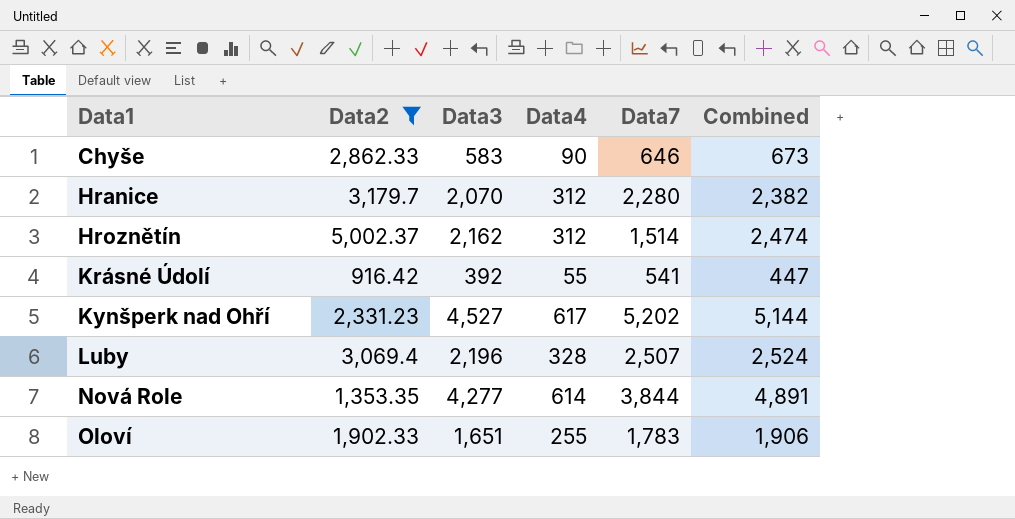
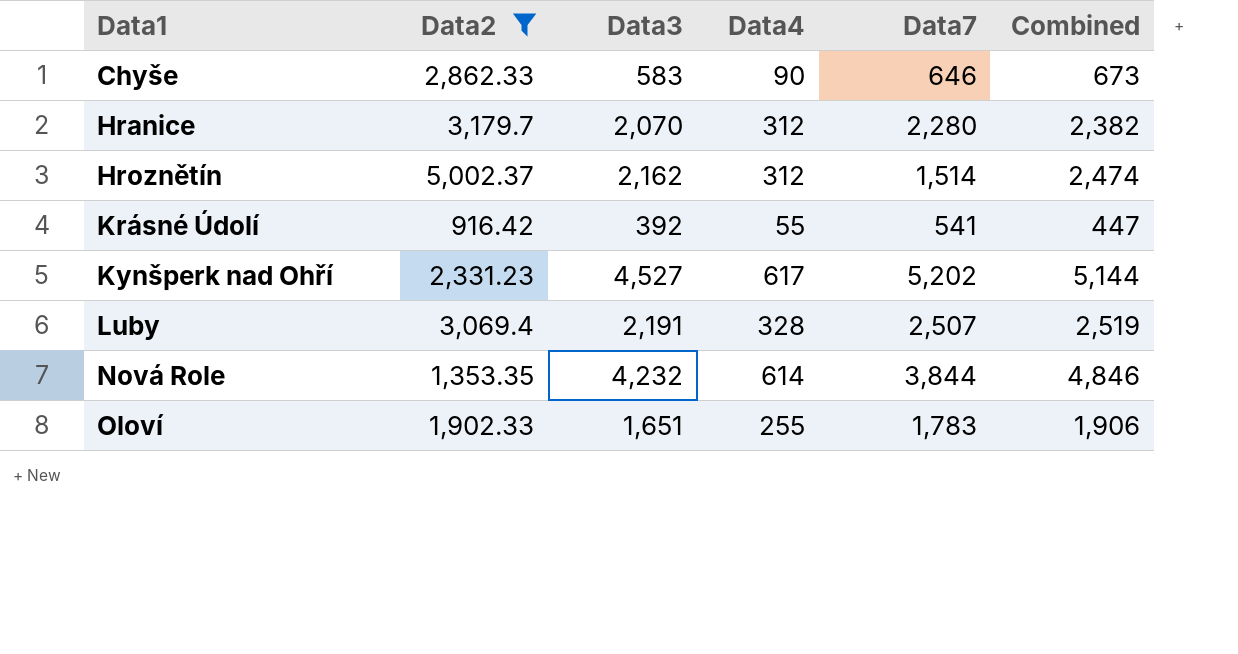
Luby | Data3: 2,196 -> 2,191
Luby | Combined: 2,524 -> 2,519
Nová Role | Data3: 4,277 -> 4,232
Nová Role | Combined: 4,891 -> 4,846

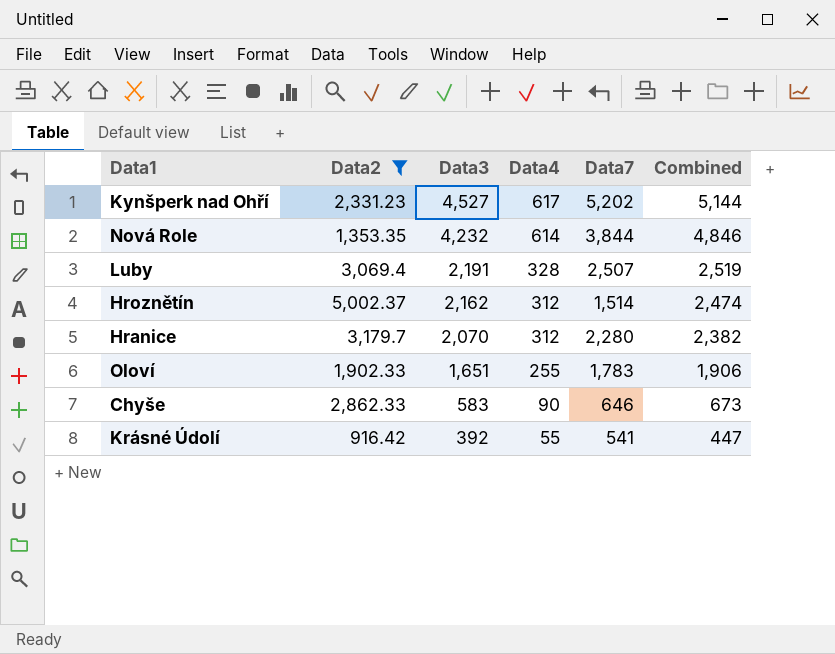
row order: Data1 ascending -> Data3 descending

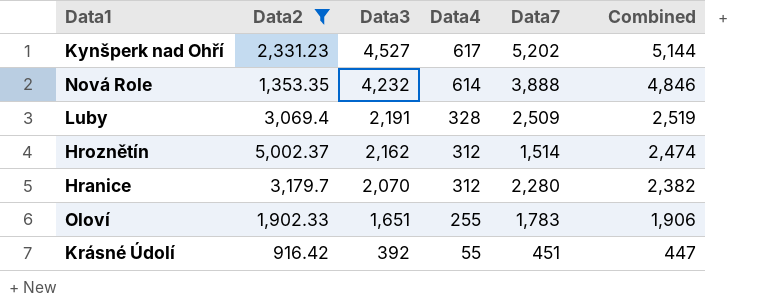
row Chyše: 2,862.33 | 583 | 90 | 646 | 673 -> none
Nová Role | Data7: 3,844 -> 3,888
Luby | Data7: 2,507 -> 2,509
Krásné Údolí | Data7: 541 -> 451

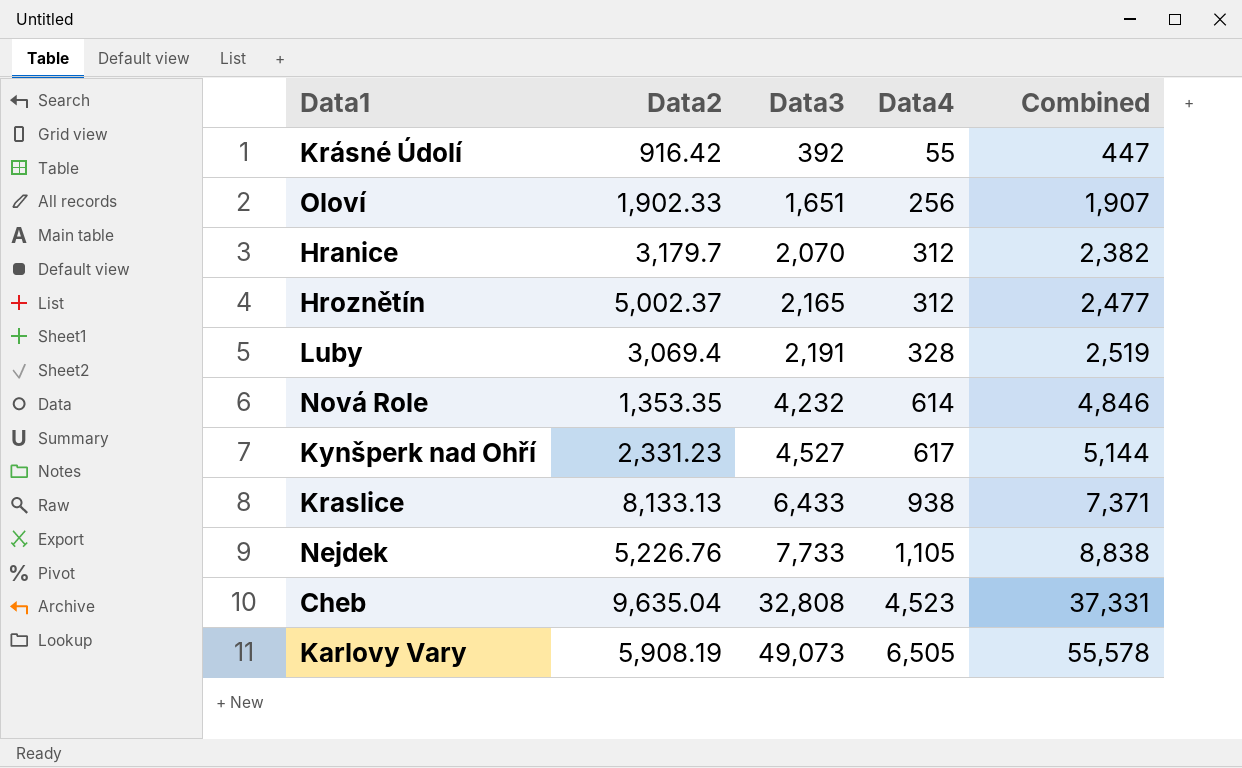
filter: Data2 <= 5,002.37 -> none
row order: Data3 descending -> Data3 ascending
column Data7 | position: 5 -> none
Oloví | Data4: 255 -> 256
Oloví | Combined: 1,906 -> 1,907
Hroznětín | Data3: 2,162 -> 2,165
Hroznětín | Combined: 2,474 -> 2,477

